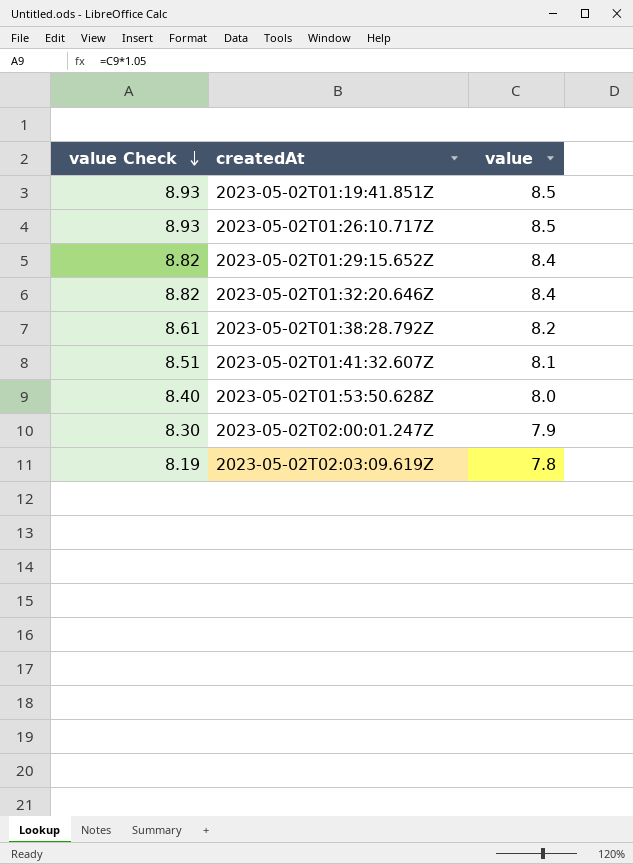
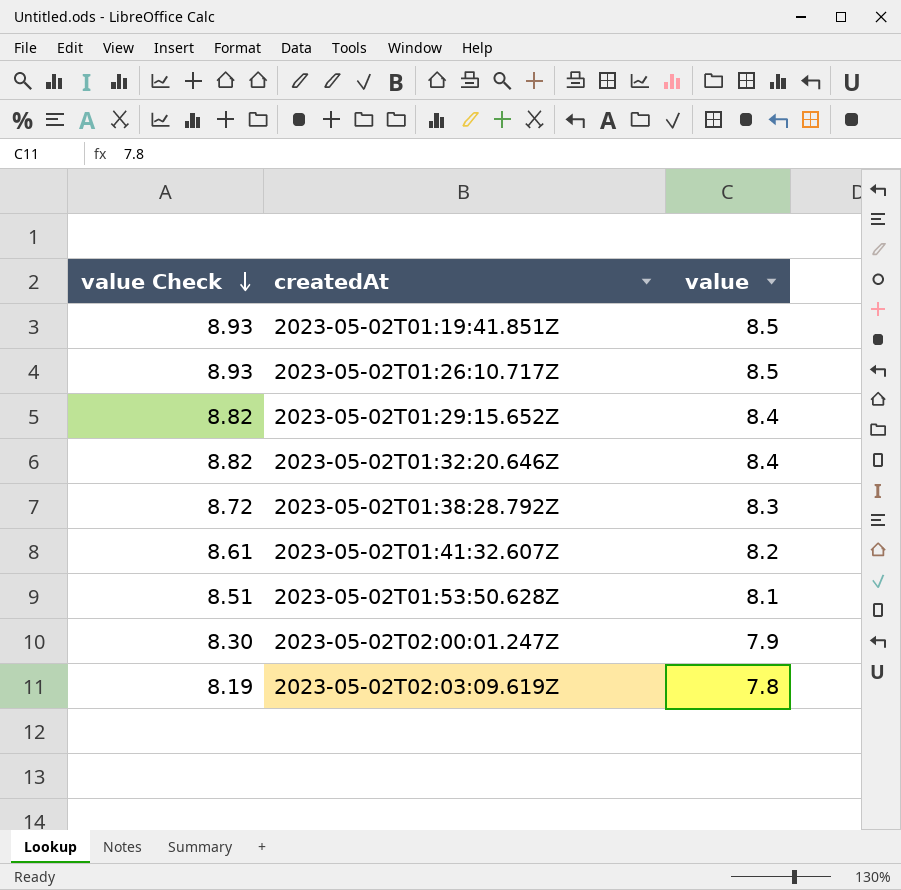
2023-05-02T01:38:28.792Z | value Check: 8.61 -> 8.72
2023-05-02T01:38:28.792Z | value: 8.2 -> 8.3
2023-05-02T01:41:32.607Z | value Check: 8.51 -> 8.61
2023-05-02T01:41:32.607Z | value: 8.1 -> 8.2
2023-05-02T01:53:50.628Z | value Check: 8.40 -> 8.51
2023-05-02T01:53:50.628Z | value: 8.0 -> 8.1

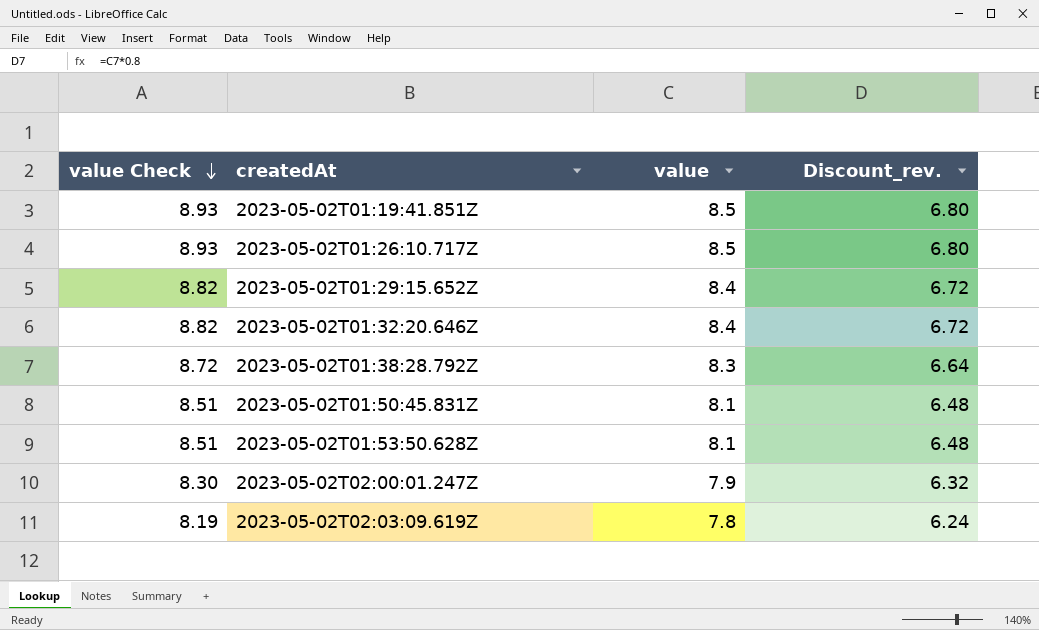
column Discount_rev. | formula: none -> [value] * 0.8
row 2023-05-02T01:41:32.607Z: 8.61 | 8.2 -> none
row 2023-05-02T01:50:45.831Z: none -> 8.51 | 8.1 | 6.48

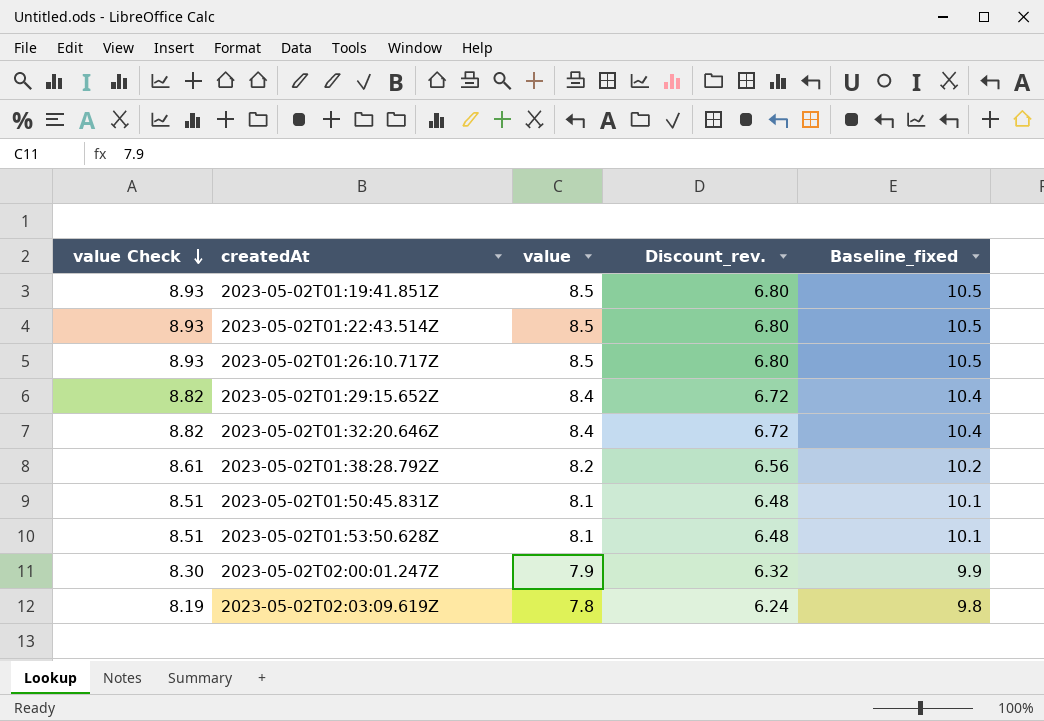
column Baseline_fixed | formula: none -> [value] + 2
row 2023-05-02T01:22:43.514Z: none -> 8.93 | 8.5 | 6.80 | 10.5
2023-05-02T01:38:28.792Z | value Check: 8.72 -> 8.61
2023-05-02T01:38:28.792Z | value: 8.3 -> 8.2
2023-05-02T01:38:28.792Z | Discount_rev.: 6.64 -> 6.56

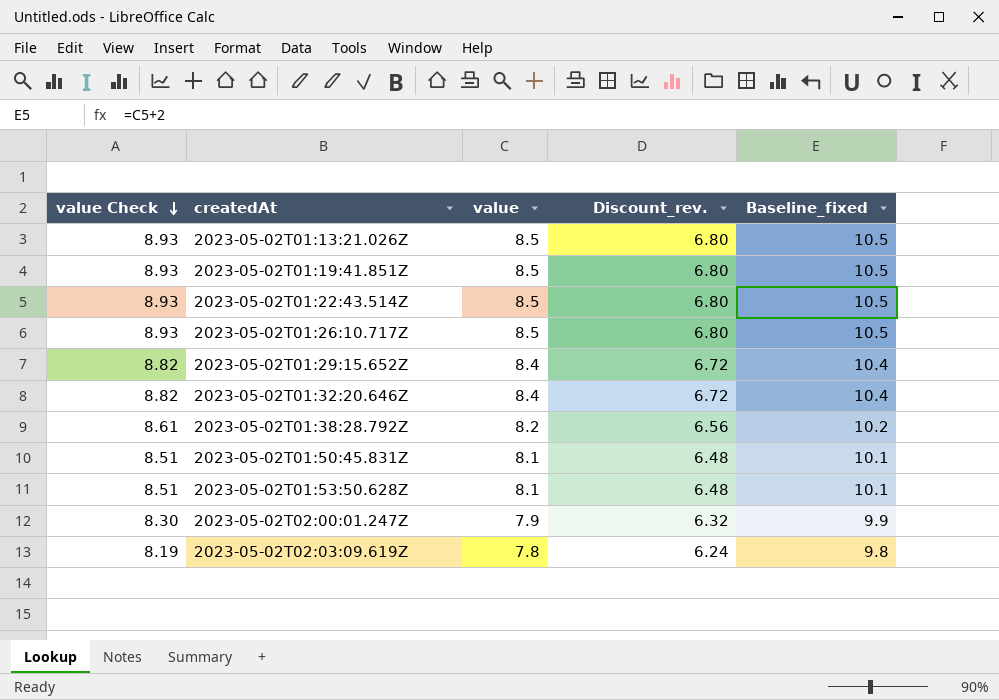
row 2023-05-02T01:13:21.026Z: none -> 8.93 | 8.5 | 6.80 | 10.5

